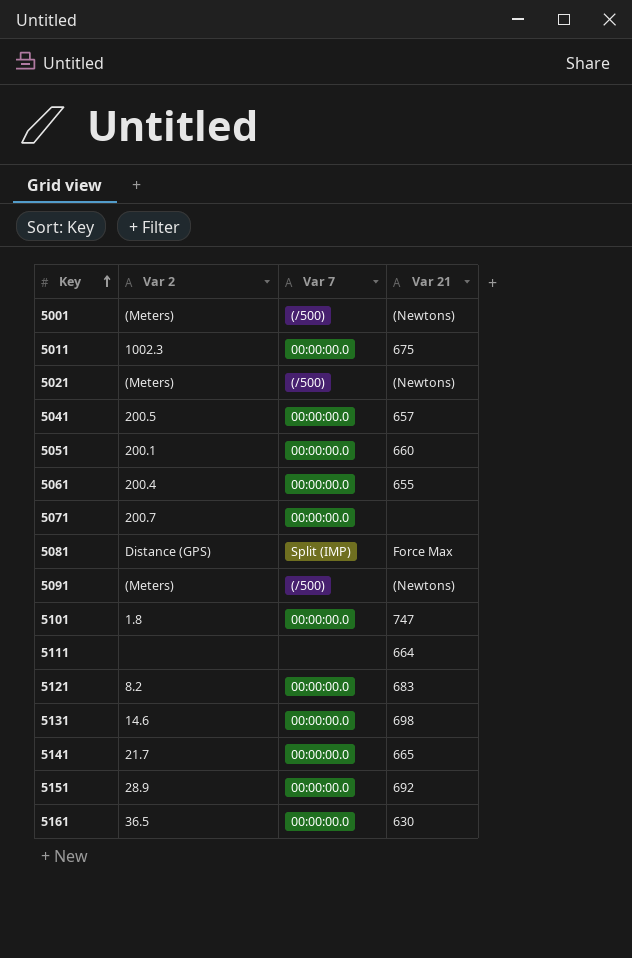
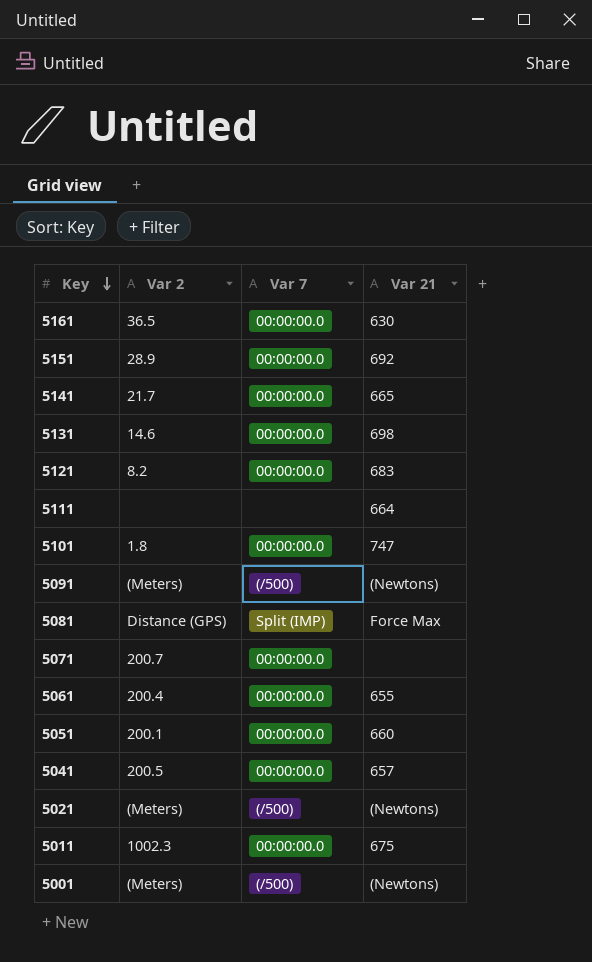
row order: Key ascending -> Key descending

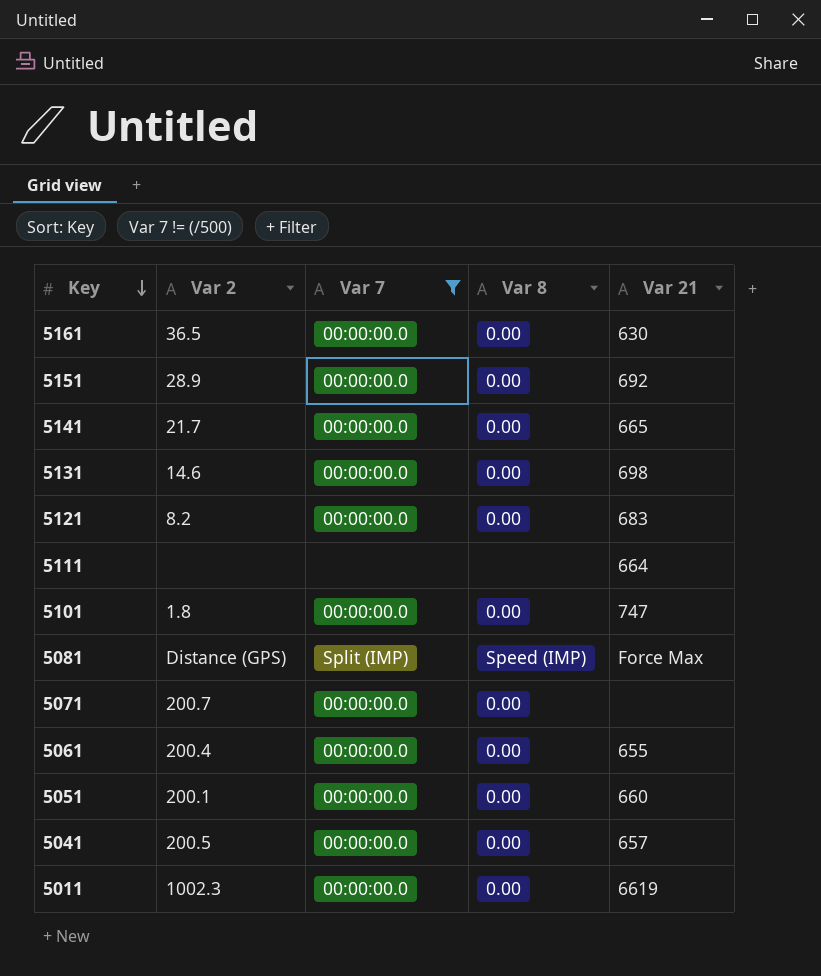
filter: none -> Var 7 != (/500)
column Var 8 | position: none -> 4
5011 | Var 21: 675 -> 6619

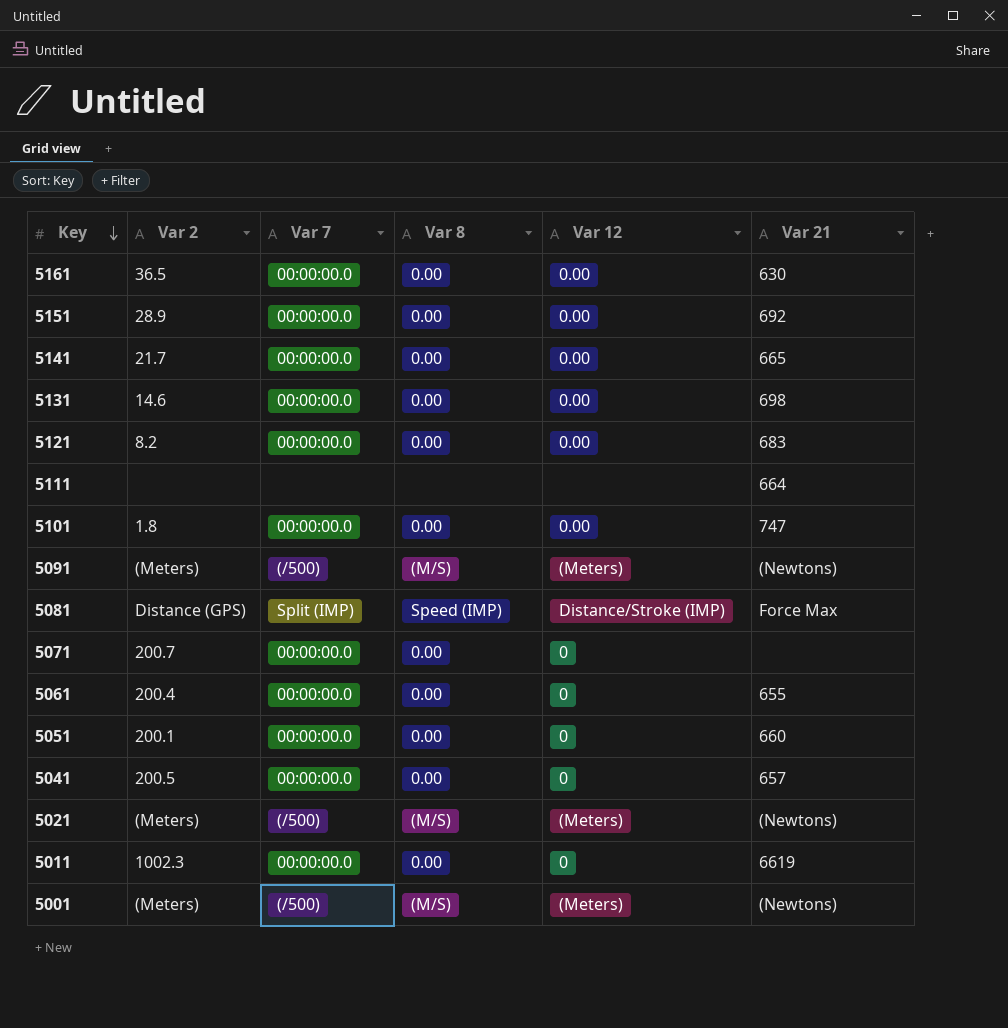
filter: Var 7 != (/500) -> none
column Var 12 | position: none -> 5

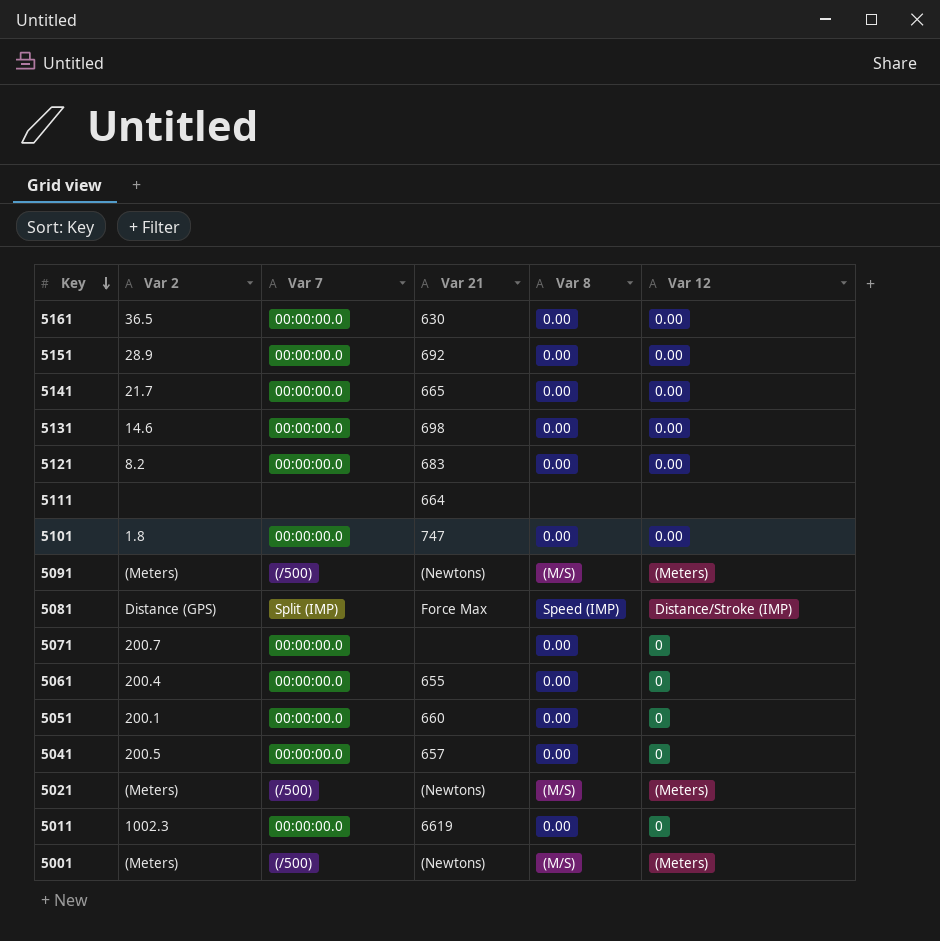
column Var 21 | position: 6 -> 4

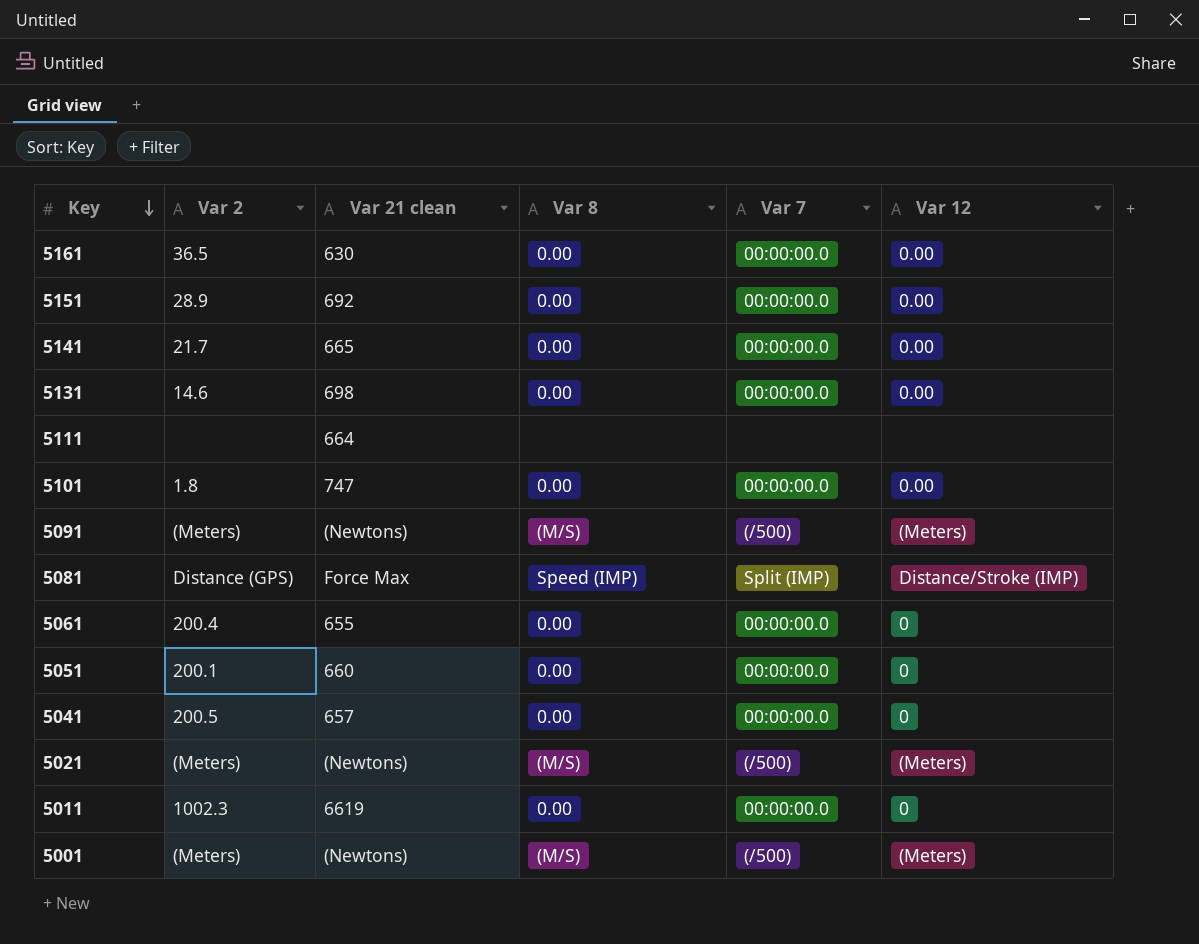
column name: Var 21 -> Var 21 clean
column Var 7 | position: 3 -> 5
row 5121: 8.2 | 00:00:00.0 | 683 | 0.00 | 0.00 -> none
row 5071: 200.7 | 00:00:00.0 | none | 0.00 | 0 -> none

